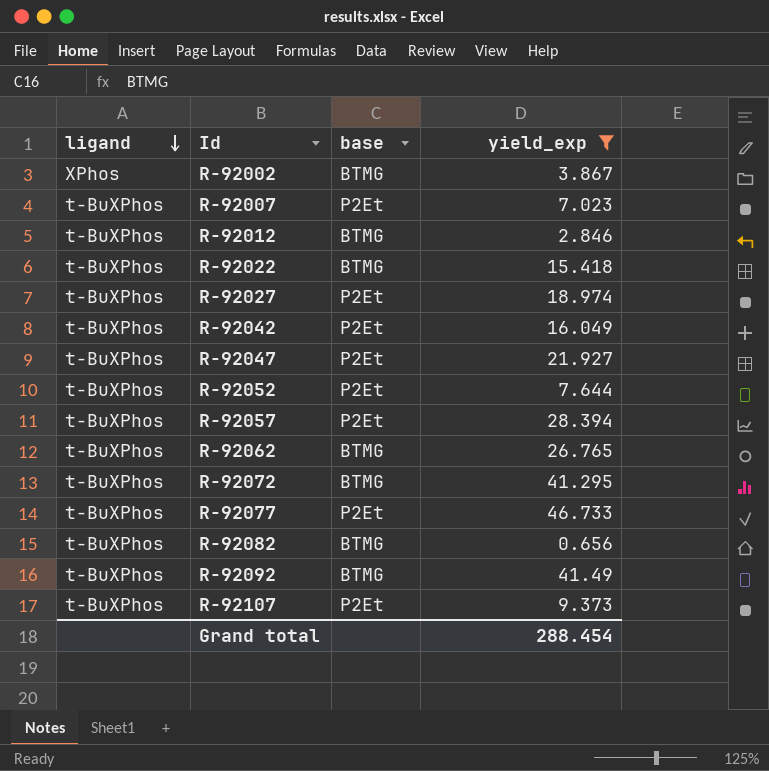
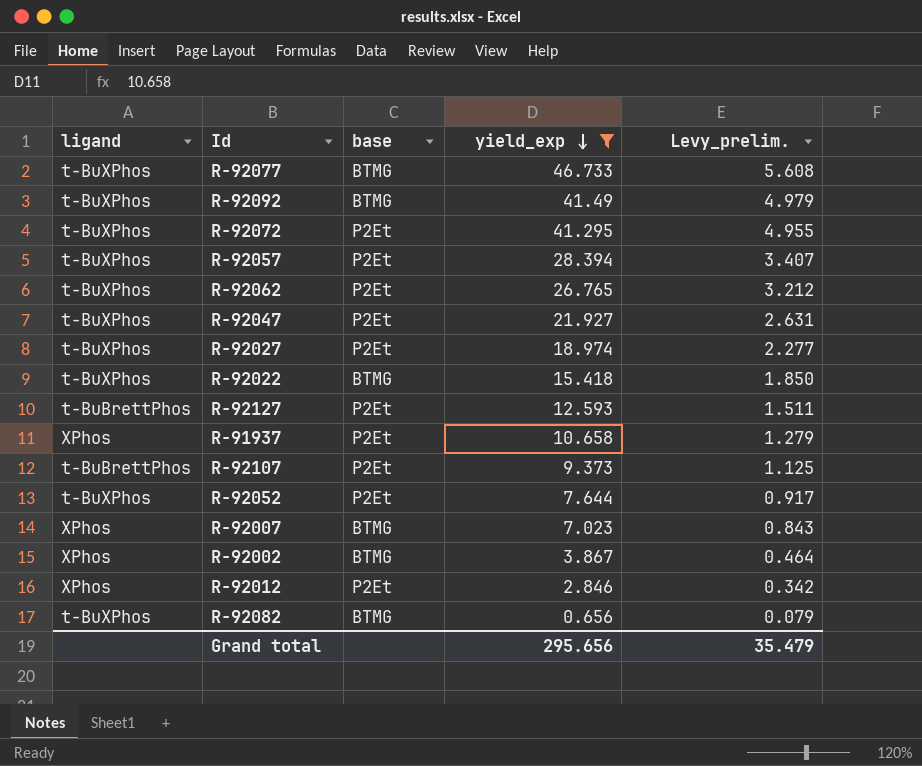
row order: ligand descending -> yield_exp descending
column Levy_prelim. | formula: none -> [yield_exp] * 0.12
row R-92042: t-BuXPhos | P2Et | 16.049 -> none
R-92077 | base: P2Et -> BTMG
R-92072 | base: BTMG -> P2Et
R-92062 | base: BTMG -> P2Et
row R-92127: none -> t-BuBrettPhos | P2Et | 12.593 | 1.511
row R-91937: none -> XPhos | P2Et | 10.658 | 1.279
R-92107 | ligand: t-BuXPhos -> t-BuBrettPhos
R-92007 | ligand: t-BuXPhos -> XPhos
R-92007 | base: P2Et -> BTMG
R-92012 | ligand: t-BuXPhos -> XPhos
R-92012 | base: BTMG -> P2Et
Grand total | yield_exp: 288.454 -> 295.656

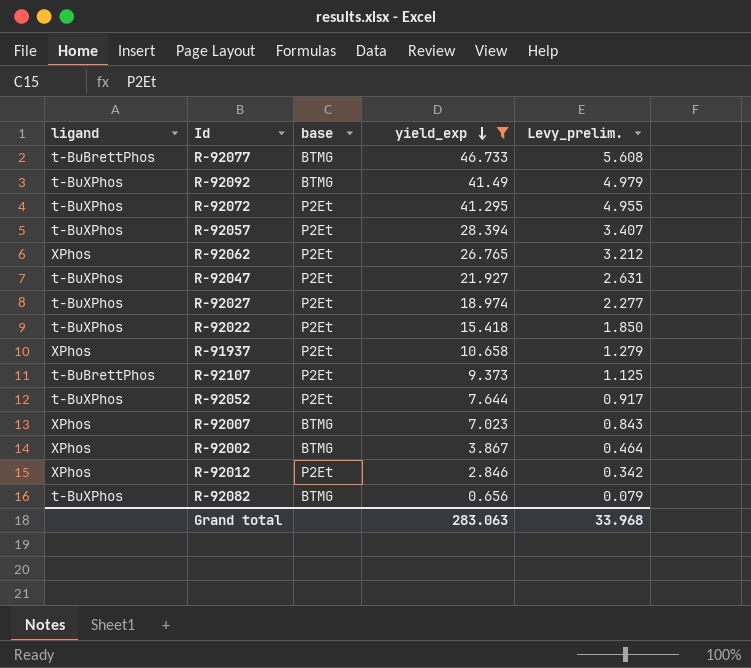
row R-92127: t-BuBrettPhos | P2Et | 12.593 | 1.511 -> none
R-92077 | ligand: t-BuXPhos -> t-BuBrettPhos
R-92062 | ligand: t-BuXPhos -> XPhos
R-92022 | base: BTMG -> P2Et
Grand total | yield_exp: 295.656 -> 283.063
Grand total | Levy_prelim.: 35.479 -> 33.968

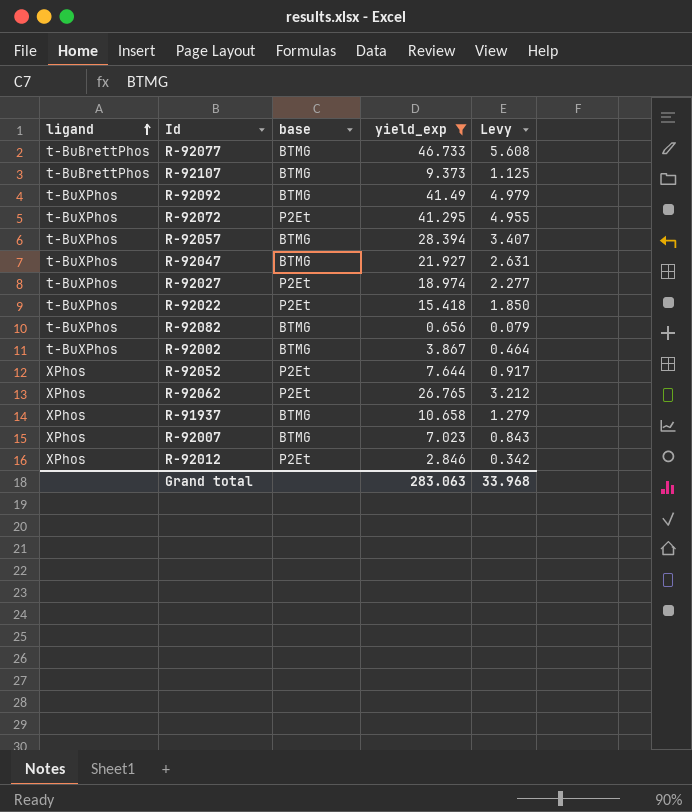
row order: yield_exp descending -> ligand ascending
column name: Levy_prelim. -> Levy
R-92107 | base: P2Et -> BTMG
R-92057 | base: P2Et -> BTMG
R-92047 | base: P2Et -> BTMG
R-92002 | ligand: XPhos -> t-BuXPhos
R-92052 | ligand: t-BuXPhos -> XPhos
R-91937 | base: P2Et -> BTMG

